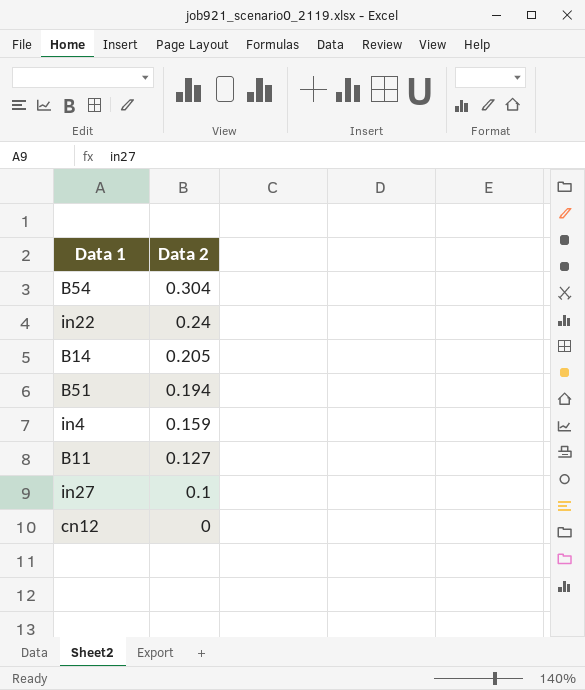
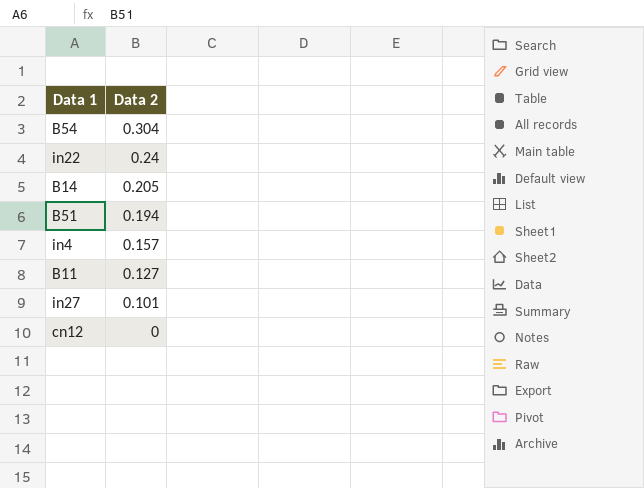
in4 | Data 2: 0.159 -> 0.157
in27 | Data 2: 0.1 -> 0.101

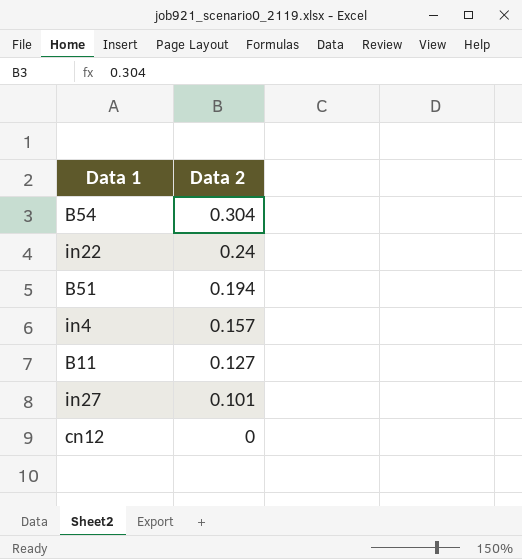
row B14: 0.205 -> none

